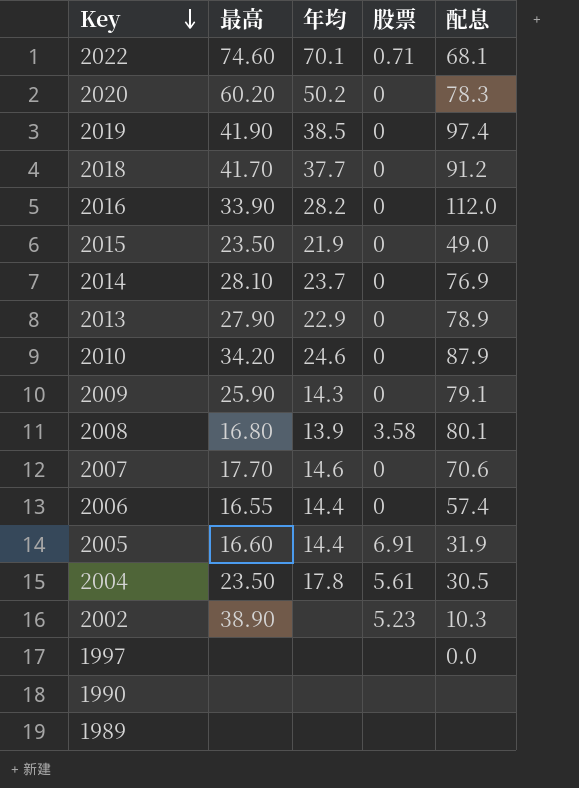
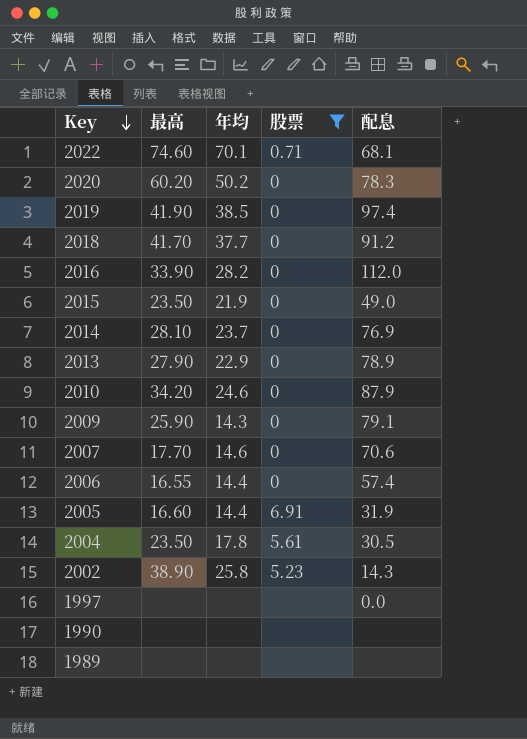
filter: none -> 股票 != 3.58
2002 | 年均: none -> 25.8
2002 | 配息: 10.3 -> 14.3

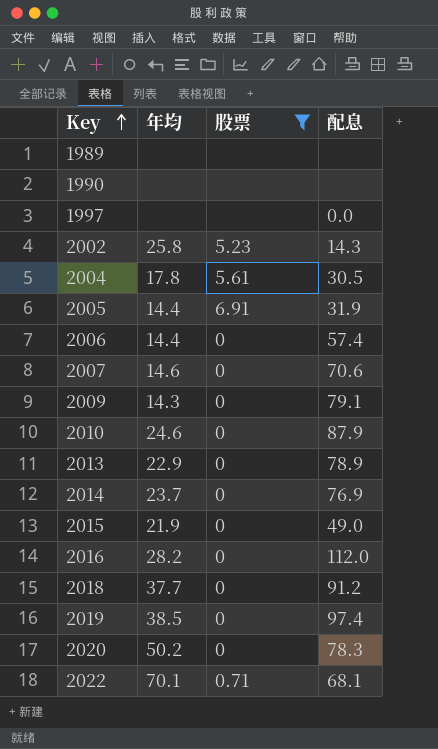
row order: Key descending -> Key ascending
column 最高 | position: 2 -> none

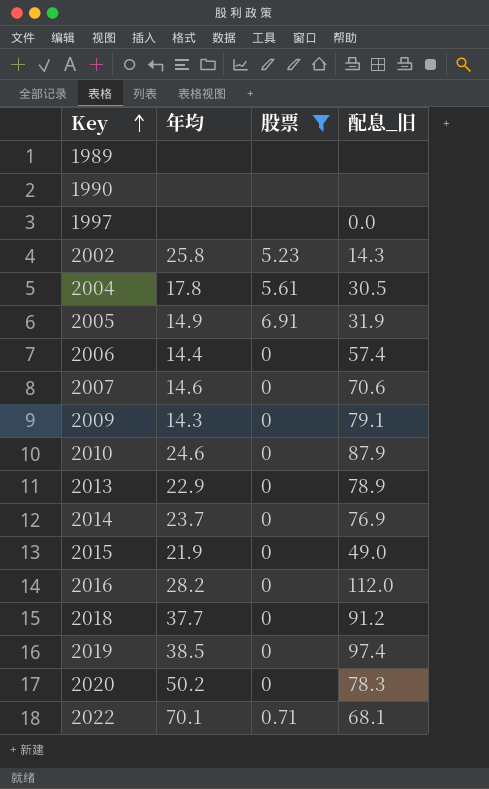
column name: 配息 -> 配息_旧
2005 | 年均: 14.4 -> 14.9

